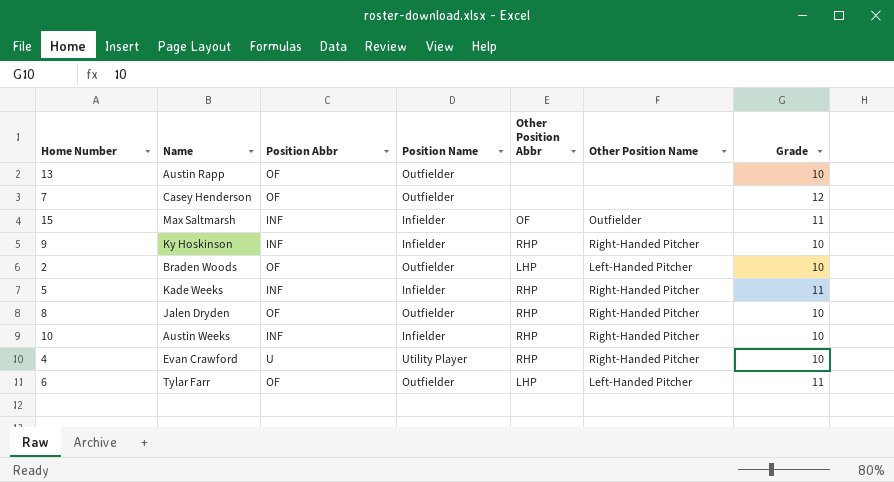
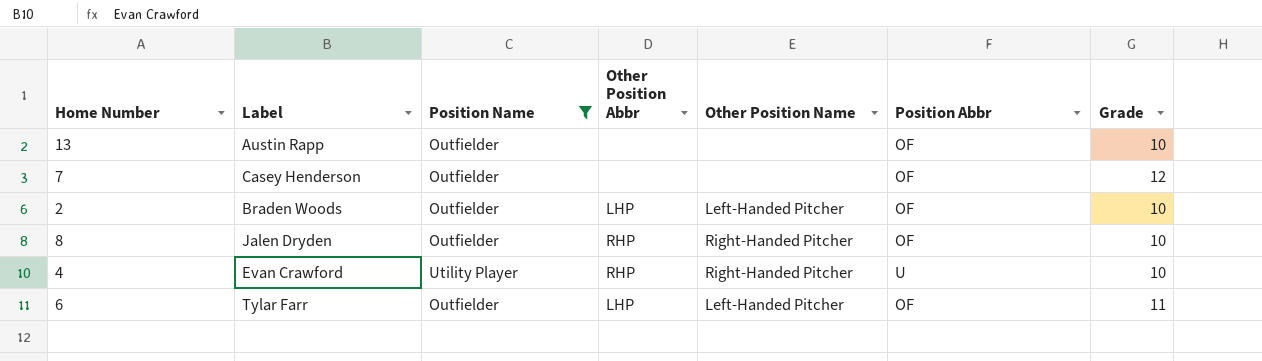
filter: none -> Position Name != Infielder
column name: Name -> Label
column Position Abbr | position: 3 -> 6

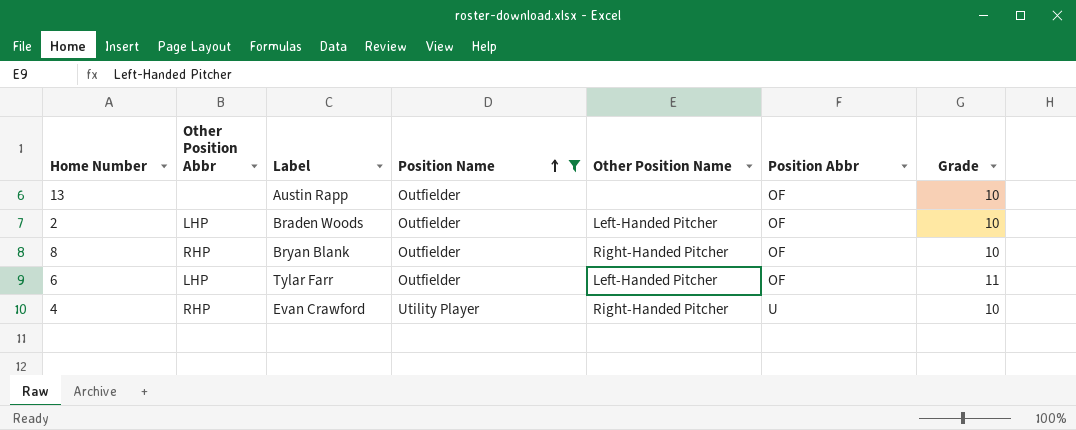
row order: none -> Position Name ascending
column Other Position Abbr | position: 4 -> 2
row 7: Casey Henderson | Outfielder | none | none | OF | 12 -> none
8 | Label: Jalen Dryden -> Bryan Blank

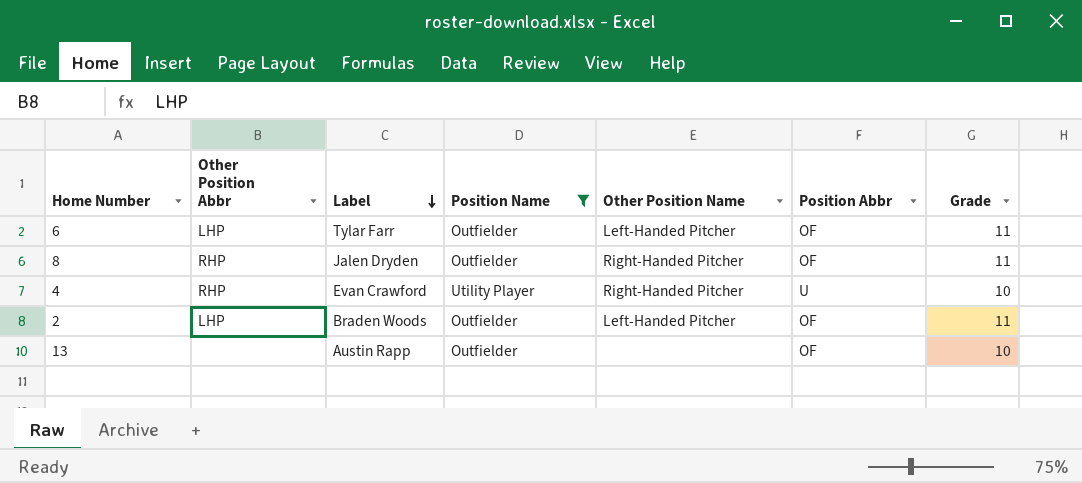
row order: Position Name ascending -> Label descending
8 | Label: Bryan Blank -> Jalen Dryden
8 | Grade: 10 -> 11
2 | Grade: 10 -> 11

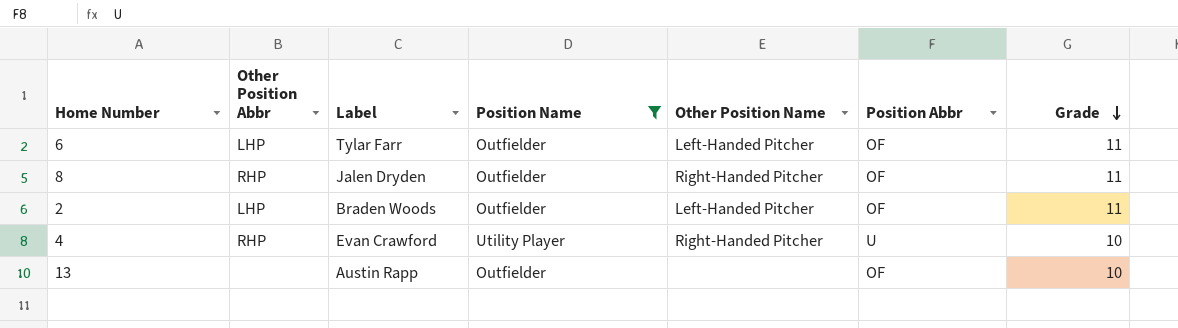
row order: Label descending -> Grade descending

